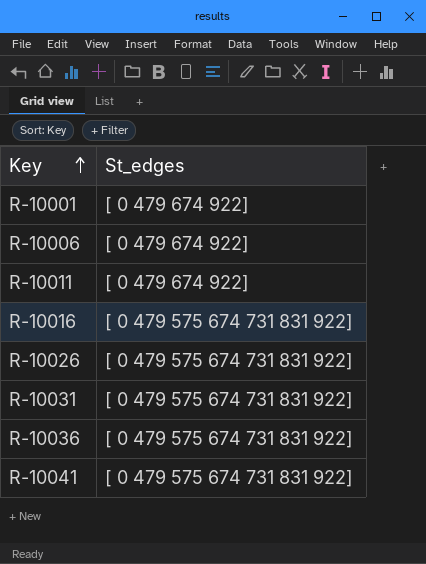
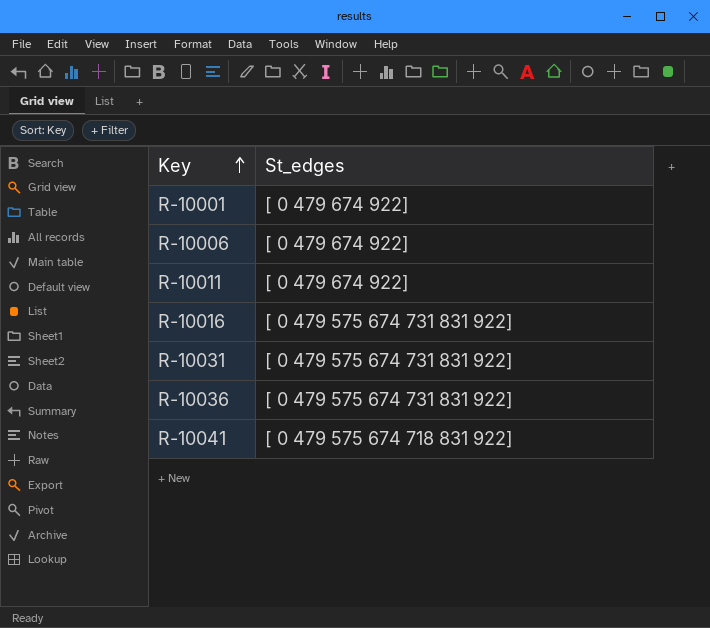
row R-10026: [ 0 479 575 674 731 831 922] -> none
R-10041 | St_edges: [ 0 479 575 674 731 831 922] -> [ 0 479 575 674 718 831 922]

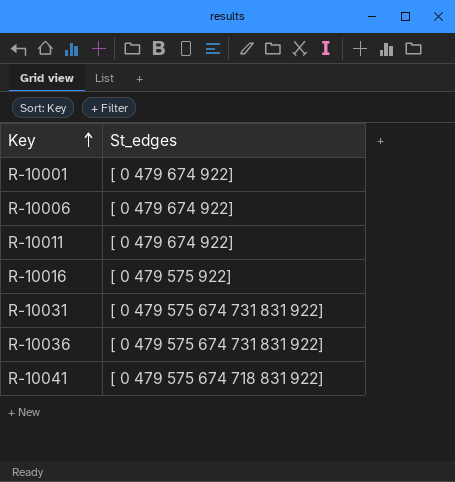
R-10016 | St_edges: [ 0 479 575 674 731 831 922] -> [ 0 479 575 922]

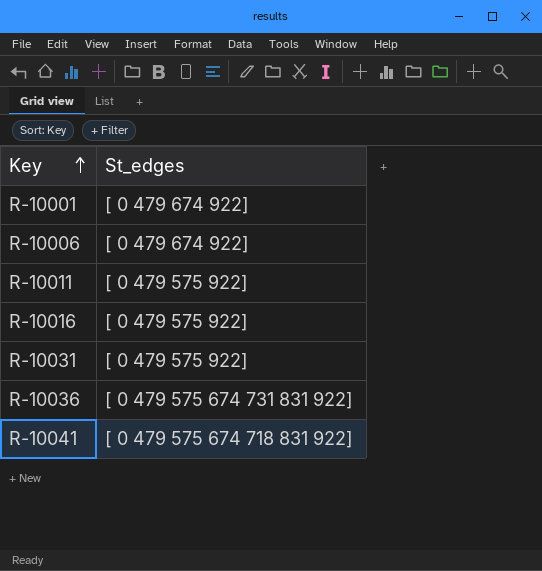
R-10011 | St_edges: [ 0 479 674 922] -> [ 0 479 575 922]
R-10031 | St_edges: [ 0 479 575 674 731 831 922] -> [ 0 479 575 922]

